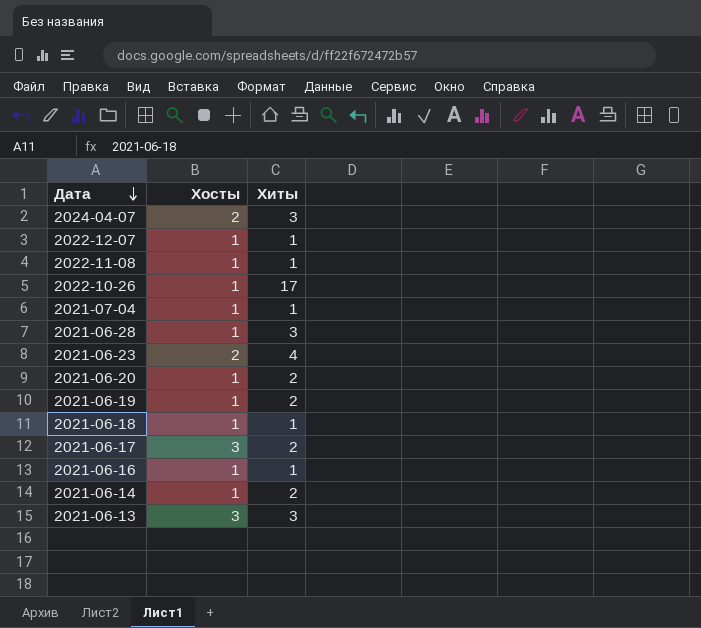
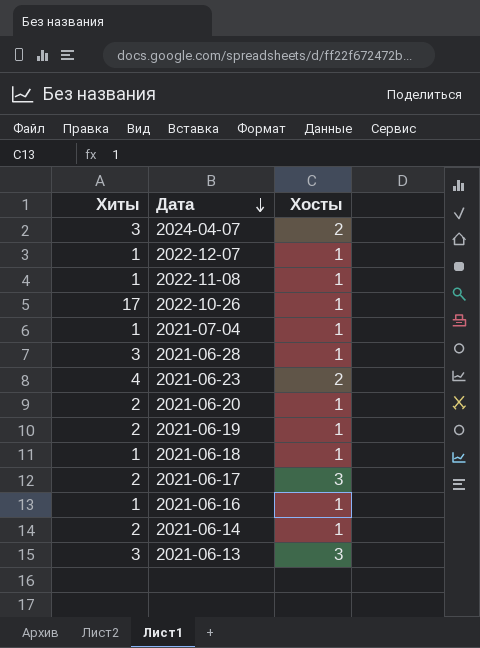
column Хиты | position: 3 -> 1

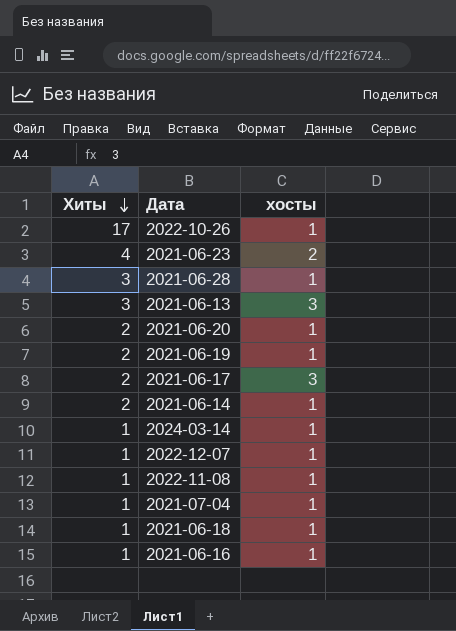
row order: Дата descending -> Хиты descending
column name: Хосты -> хосты
row 2024-04-07: 3 | 2 -> none
row 2024-03-14: none -> 1 | 1

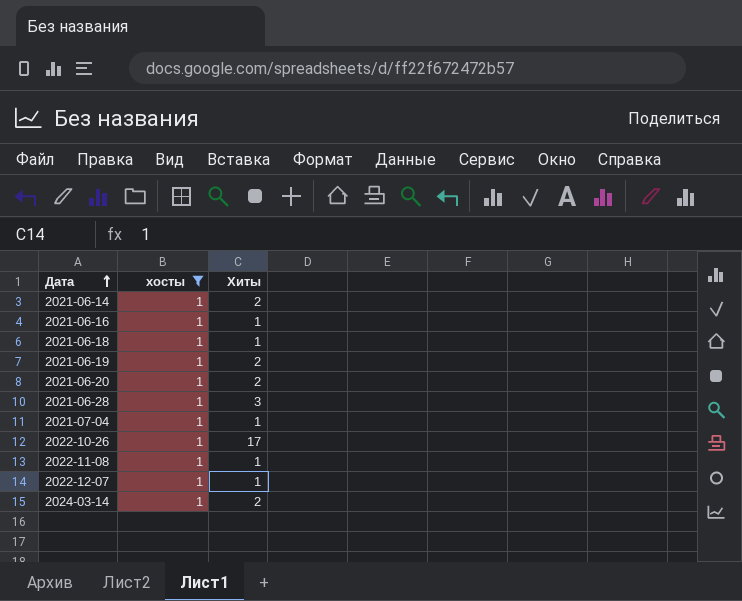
filter: none -> хосты = 1
row order: Хиты descending -> Дата ascending
column Хиты | position: 1 -> 3
2024-03-14 | Хиты: 1 -> 2

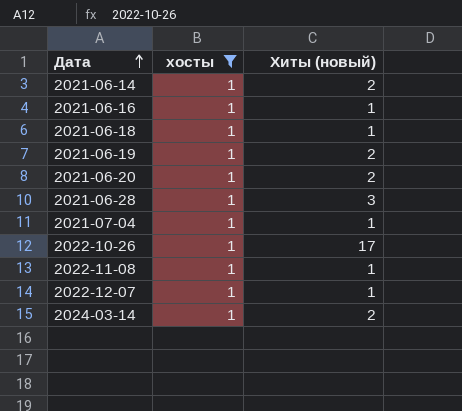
column name: Хиты -> Хиты (новый)

